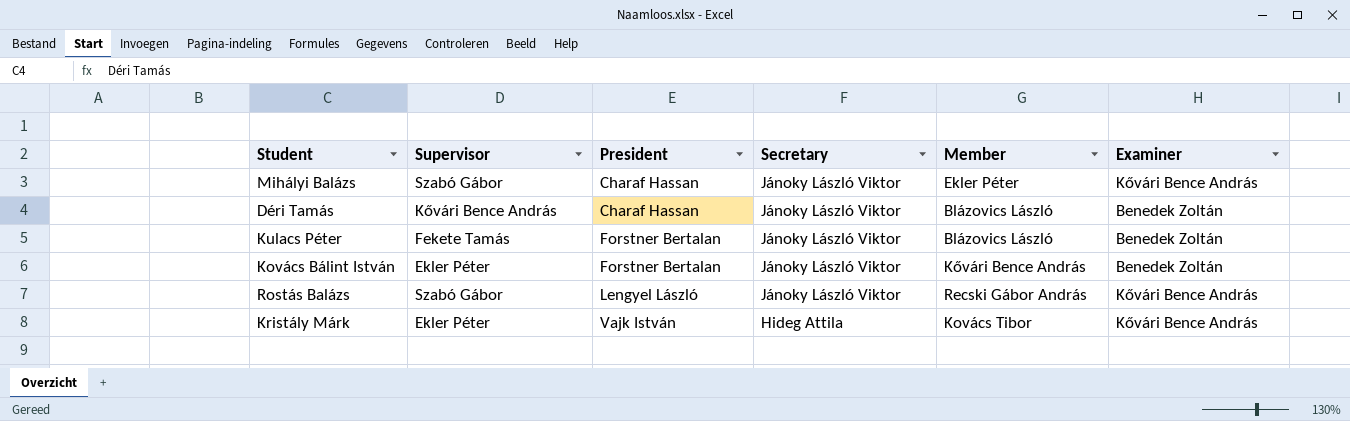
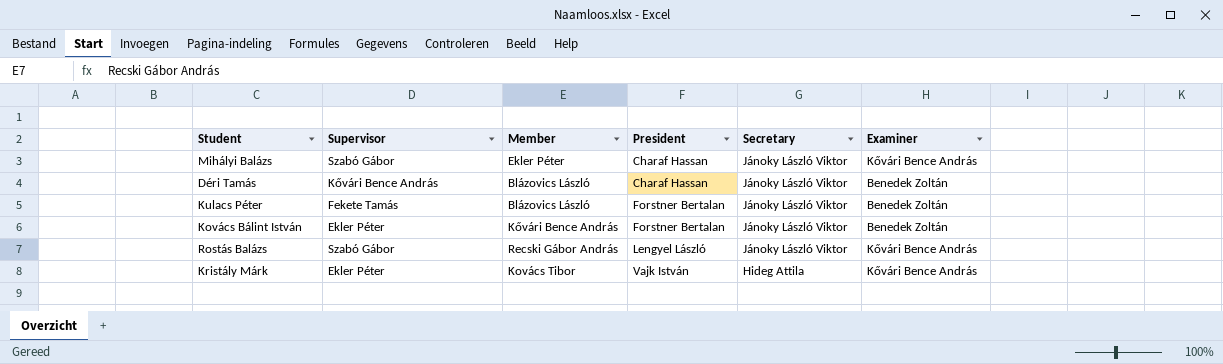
column Member | position: 5 -> 3

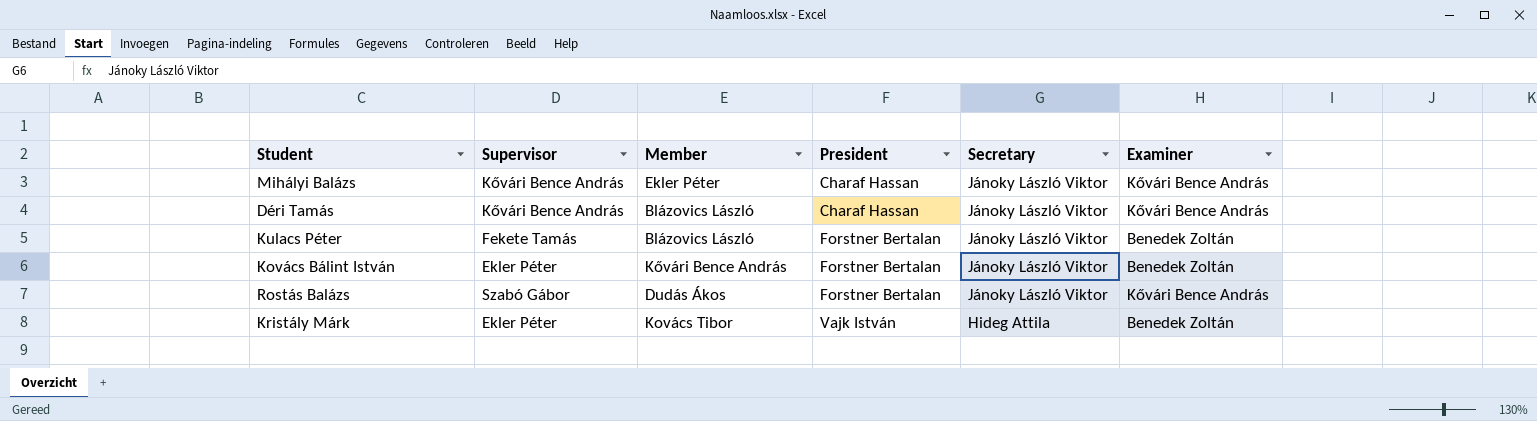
Mihályi Balázs | Supervisor: Szabó Gábor -> Kővári Bence András
Déri Tamás | Examiner: Benedek Zoltán -> Kővári Bence András
Rostás Balázs | Member: Recski Gábor András -> Dudás Ákos
Rostás Balázs | President: Lengyel László -> Forstner Bertalan
Kristály Márk | Examiner: Kővári Bence András -> Benedek Zoltán

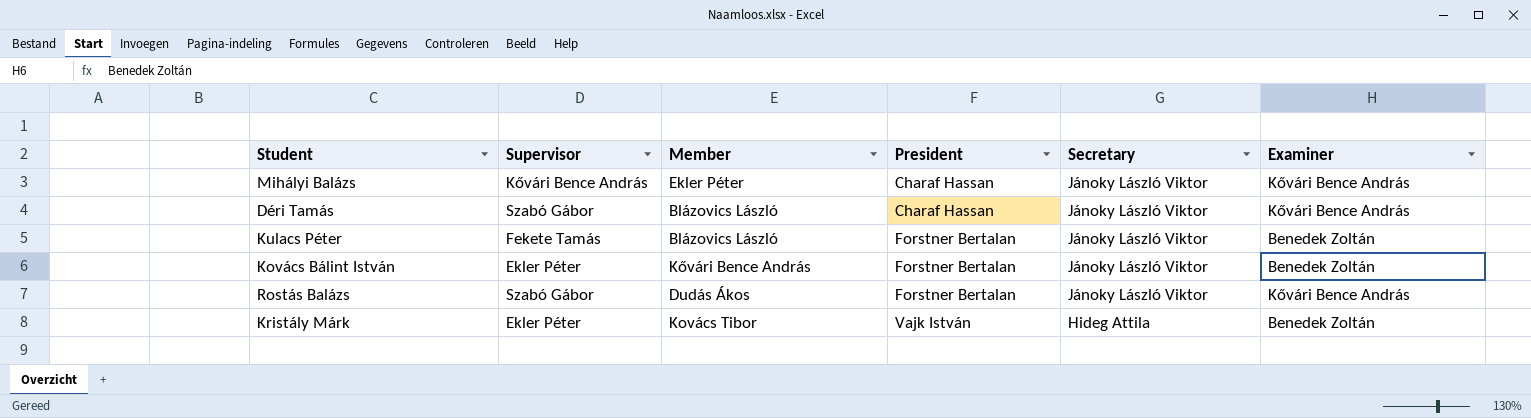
Déri Tamás | Supervisor: Kővári Bence András -> Szabó Gábor

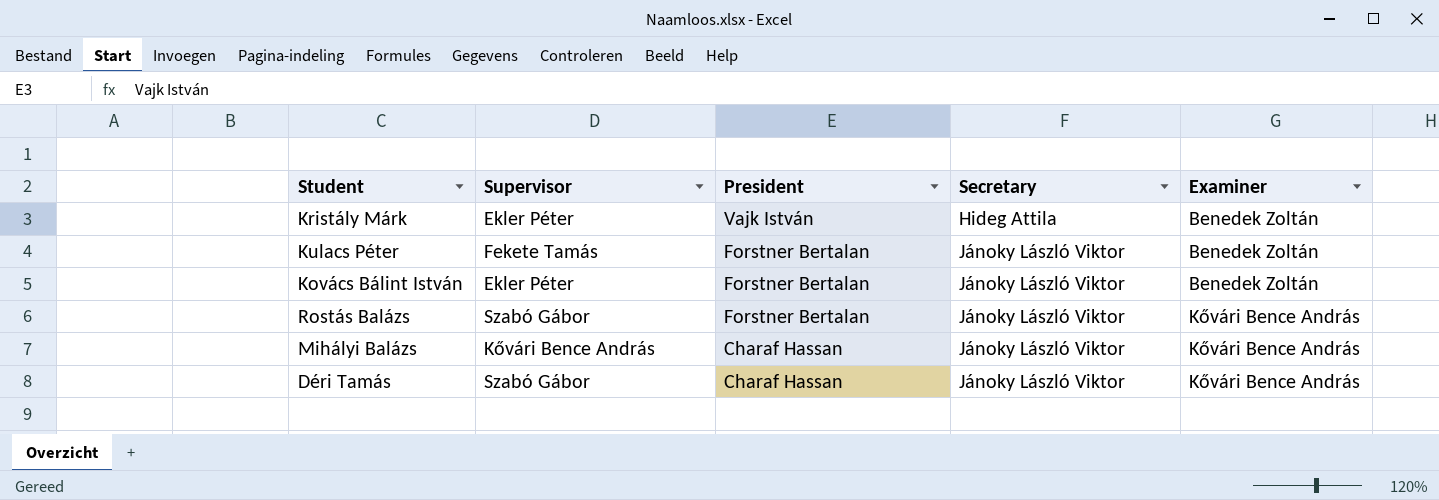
row order: President ascending -> President descending
column Member | position: 3 -> none

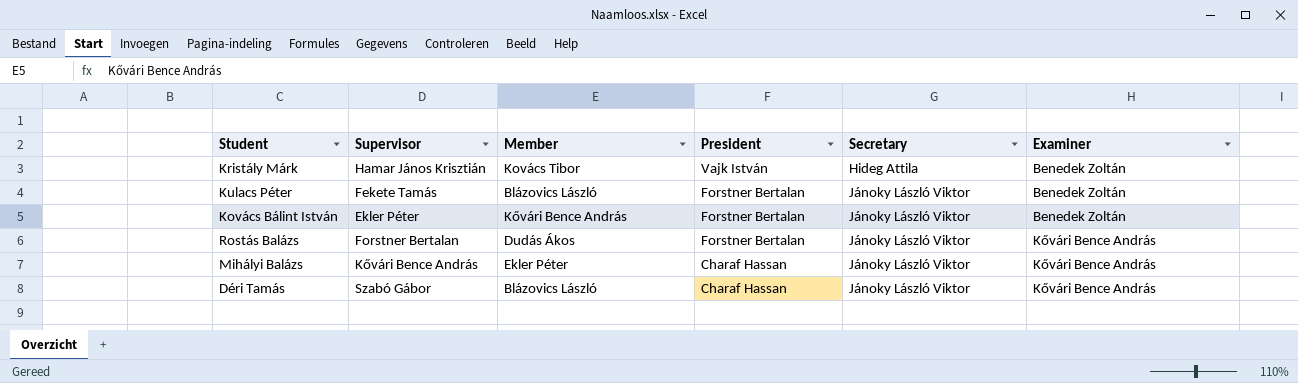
column Member | position: none -> 3
Kristály Márk | Supervisor: Ekler Péter -> Hamar János Krisztián
Rostás Balázs | Supervisor: Szabó Gábor -> Forstner Bertalan

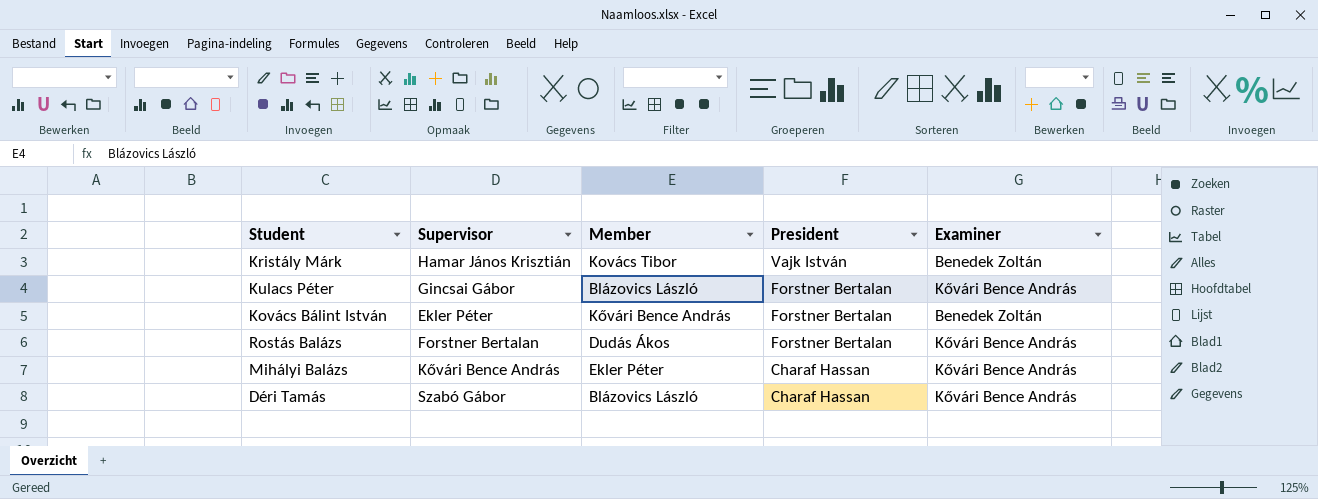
column Secretary | position: 5 -> none
Kulacs Péter | Supervisor: Fekete Tamás -> Gincsai Gábor
Kulacs Péter | Examiner: Benedek Zoltán -> Kővári Bence András

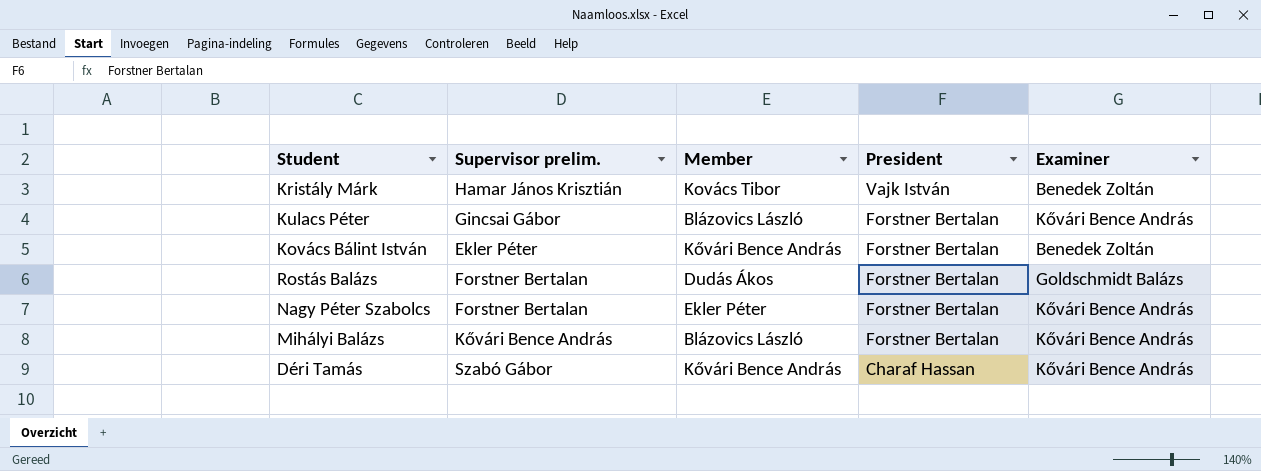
column name: Supervisor -> Supervisor prelim.
Rostás Balázs | Examiner: Kővári Bence András -> Goldschmidt Balázs
row Nagy Péter Szabolcs: none -> Forstner Bertalan | Ekler Péter | Forstner Bertalan | Kővári Bence András
Mihályi Balázs | Member: Ekler Péter -> Blázovics László
Mihályi Balázs | President: Charaf Hassan -> Forstner Bertalan
Déri Tamás | Member: Blázovics László -> Kővári Bence András

